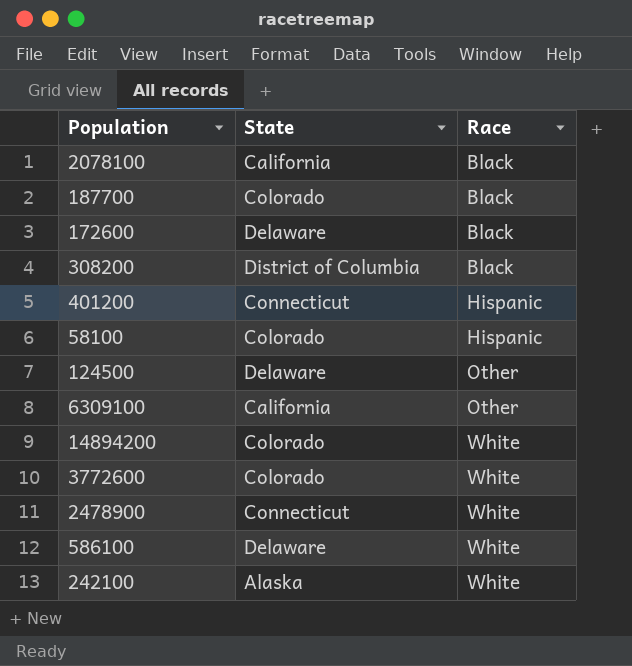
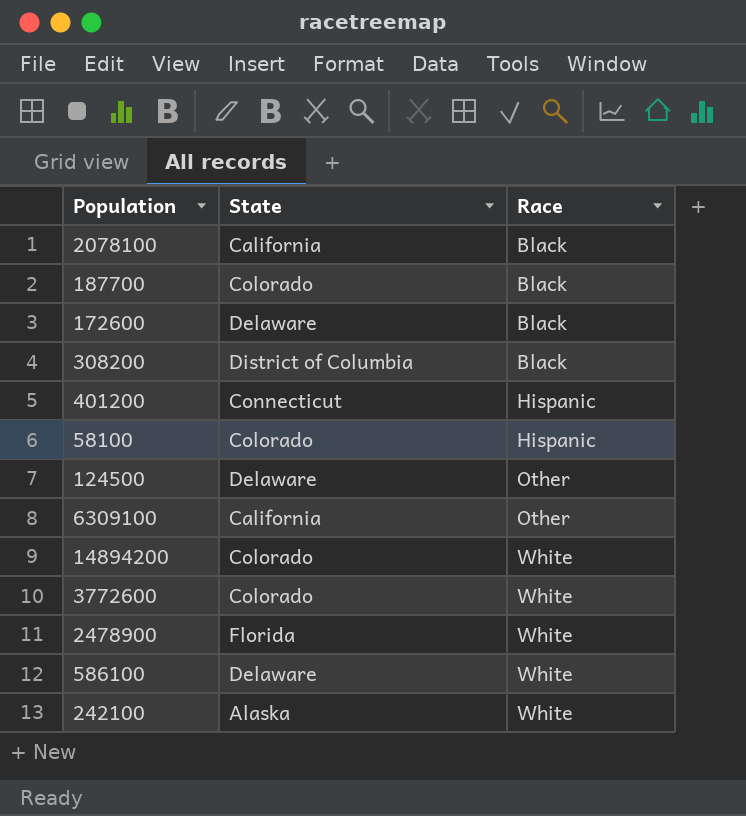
2478900 | State: Connecticut -> Florida

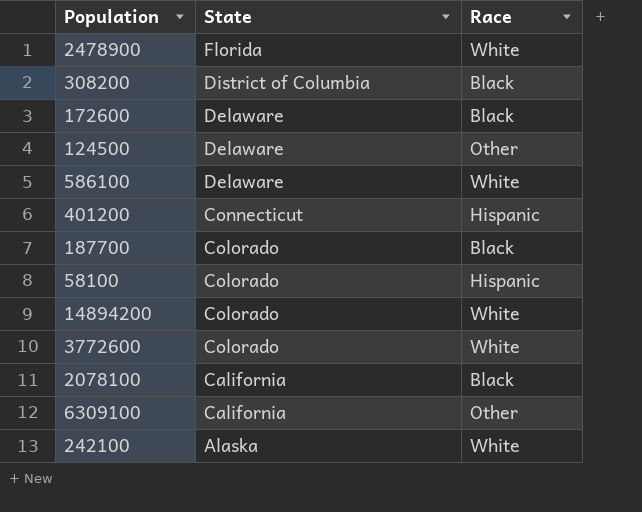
row order: Race ascending -> State descending

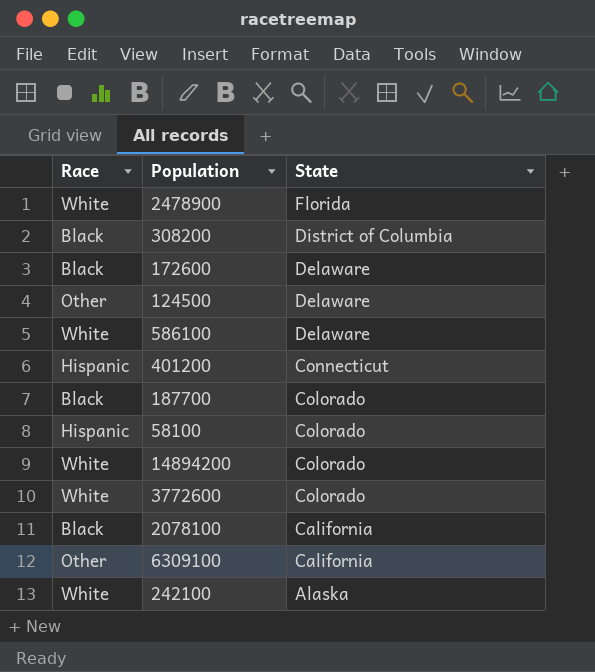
column Race | position: 3 -> 1

